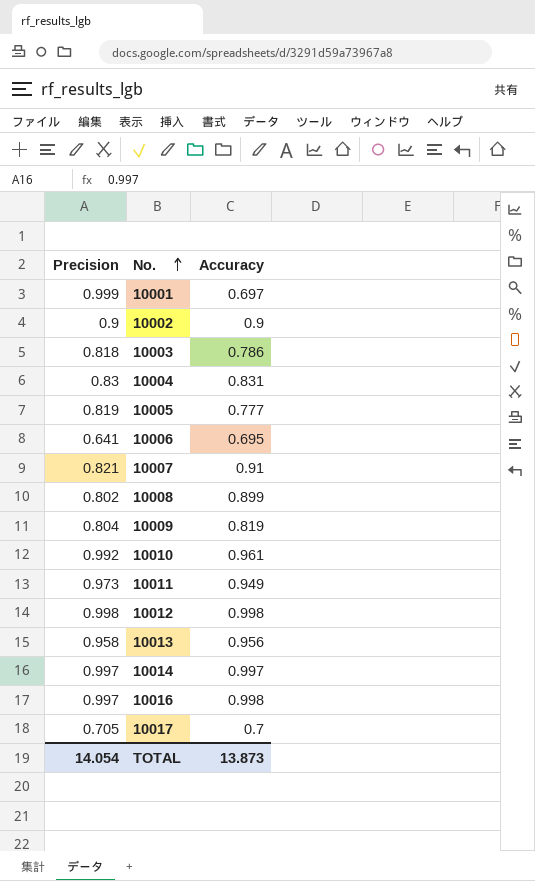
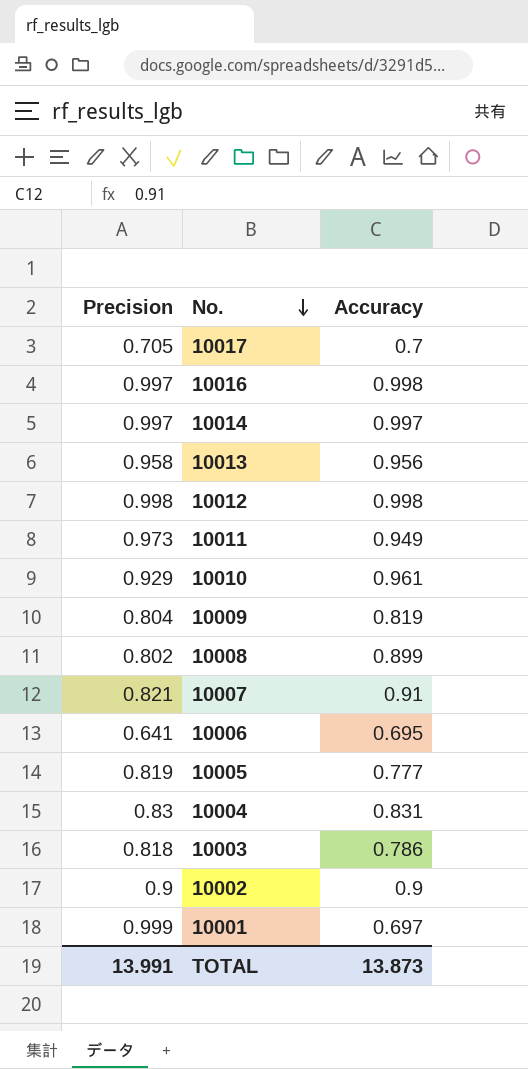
row order: No. ascending -> No. descending
10010 | Precision: 0.992 -> 0.929
TOTAL | Precision: 14.054 -> 13.991

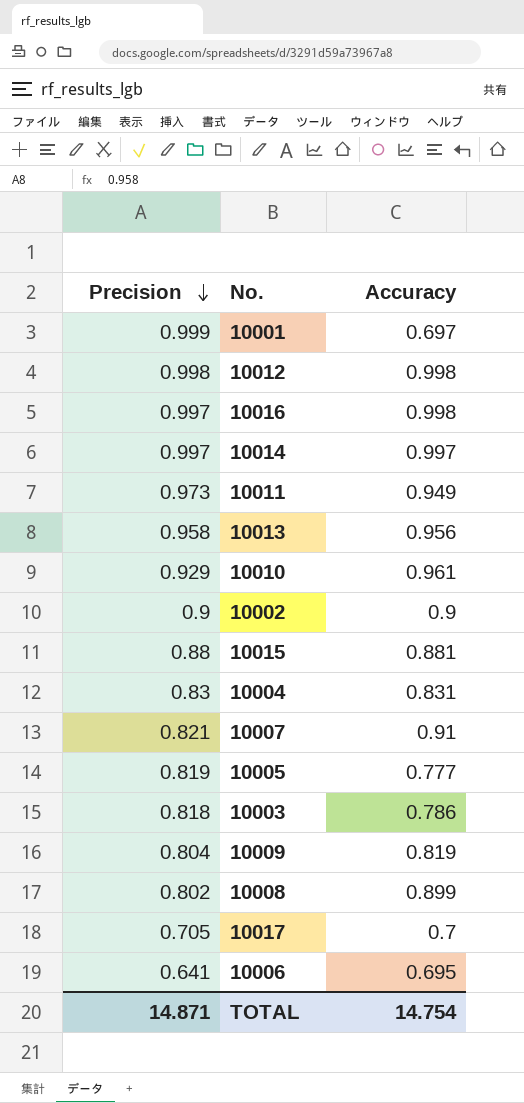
row order: No. descending -> Precision descending
row 10015: none -> 0.88 | 0.881
TOTAL | Precision: 13.991 -> 14.871
TOTAL | Accuracy: 13.873 -> 14.754

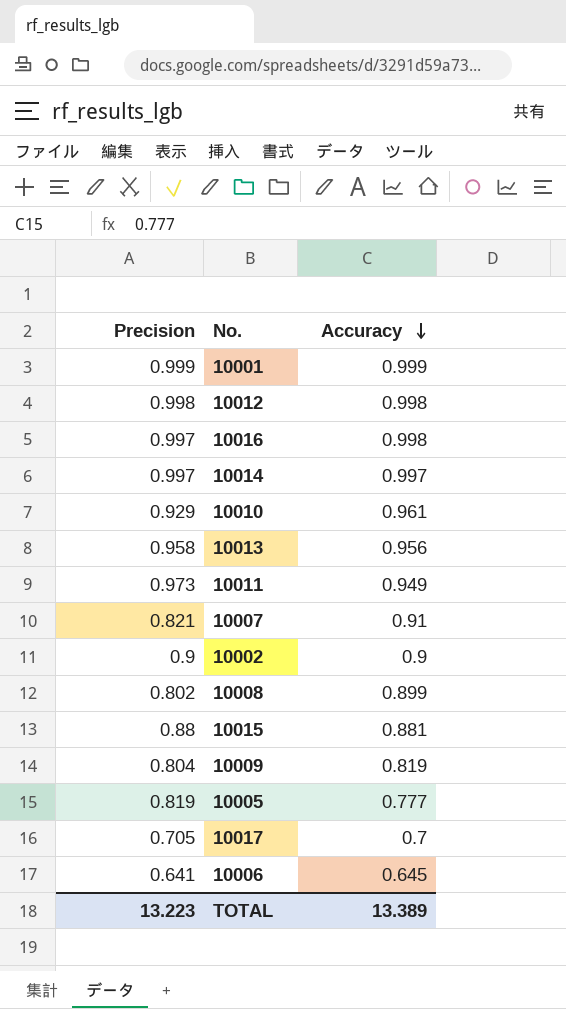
row order: Precision descending -> Accuracy descending
row 10004: 0.83 | 0.831 -> none
row 10003: 0.818 | 0.786 -> none
10001 | Accuracy: 0.697 -> 0.999
10006 | Accuracy: 0.695 -> 0.645
TOTAL | Precision: 14.871 -> 13.223
TOTAL | Accuracy: 14.754 -> 13.389

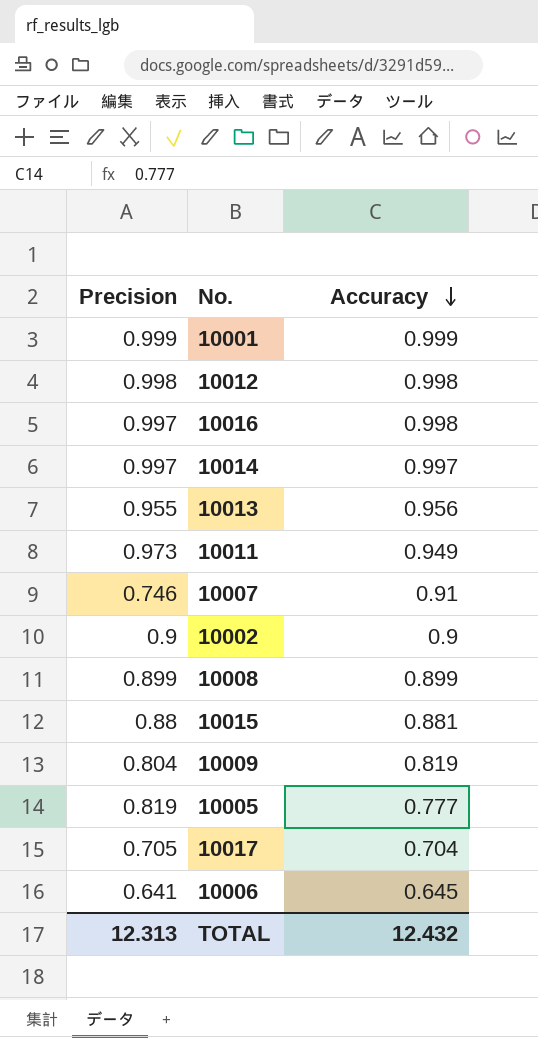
row 10010: 0.929 | 0.961 -> none
10013 | Precision: 0.958 -> 0.955
10007 | Precision: 0.821 -> 0.746
10008 | Precision: 0.802 -> 0.899
10017 | Accuracy: 0.7 -> 0.704
TOTAL | Precision: 13.223 -> 12.313
TOTAL | Accuracy: 13.389 -> 12.432

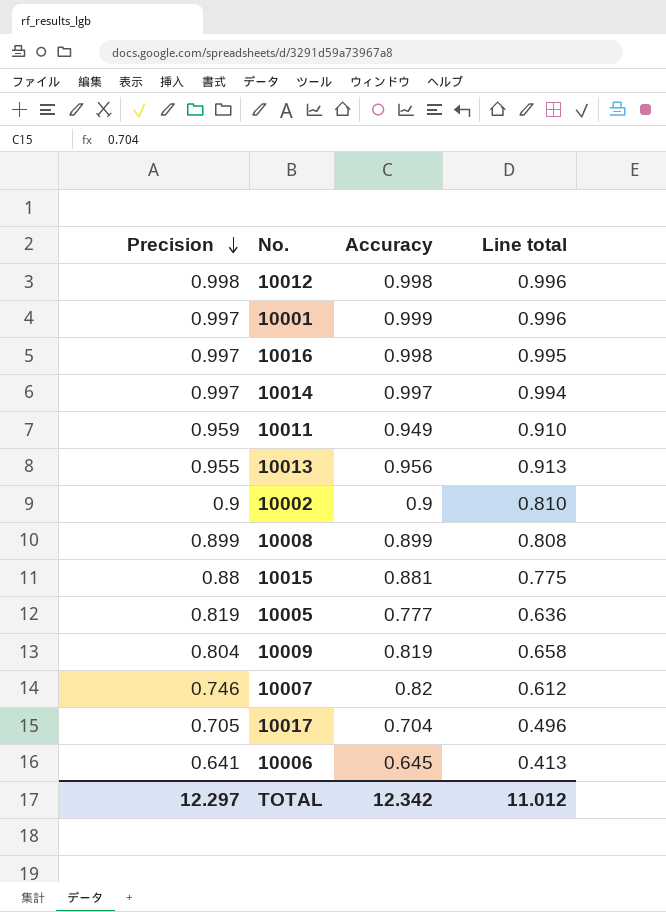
row order: Accuracy descending -> Precision descending
column Line total | formula: none -> [Precision] * [Accuracy]
10001 | Precision: 0.999 -> 0.997
10011 | Precision: 0.973 -> 0.959
10007 | Accuracy: 0.91 -> 0.82
TOTAL | Precision: 12.313 -> 12.297
TOTAL | Accuracy: 12.432 -> 12.342

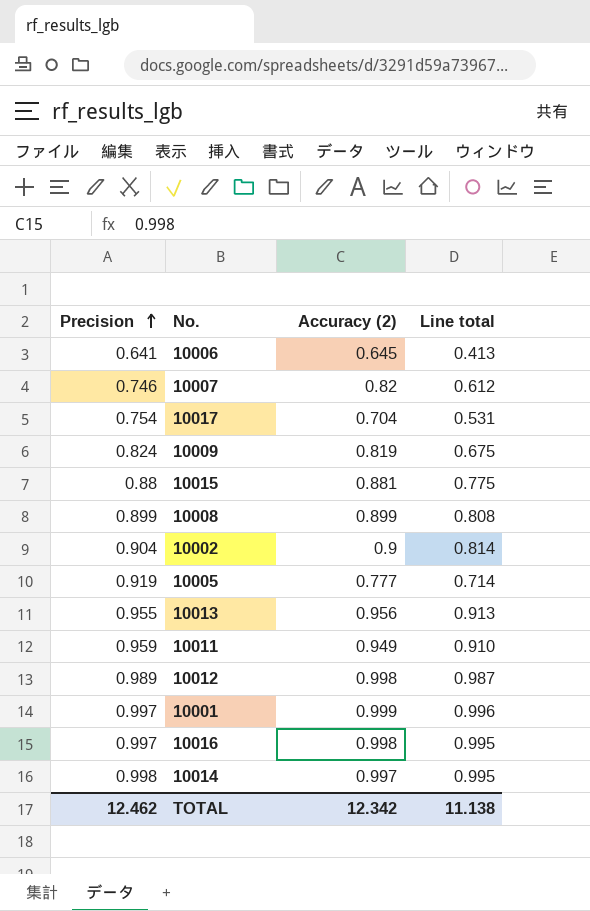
row order: Precision descending -> Precision ascending
column name: Accuracy -> Accuracy (2)
10017 | Precision: 0.705 -> 0.754
10017 | Line total: 0.496 -> 0.531
10009 | Precision: 0.804 -> 0.824
10009 | Line total: 0.658 -> 0.675
10002 | Precision: 0.9 -> 0.904
10002 | Line total: 0.810 -> 0.814
10005 | Precision: 0.819 -> 0.919
10005 | Line total: 0.636 -> 0.714
10012 | Precision: 0.998 -> 0.989
10012 | Line total: 0.996 -> 0.987
10014 | Precision: 0.997 -> 0.998
10014 | Line total: 0.994 -> 0.995
TOTAL | Precision: 12.297 -> 12.462
TOTAL | Line total: 11.012 -> 11.138

